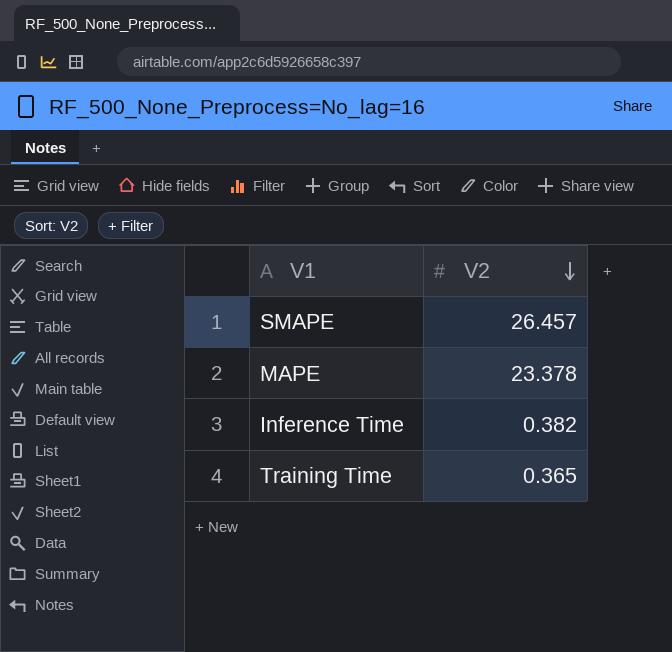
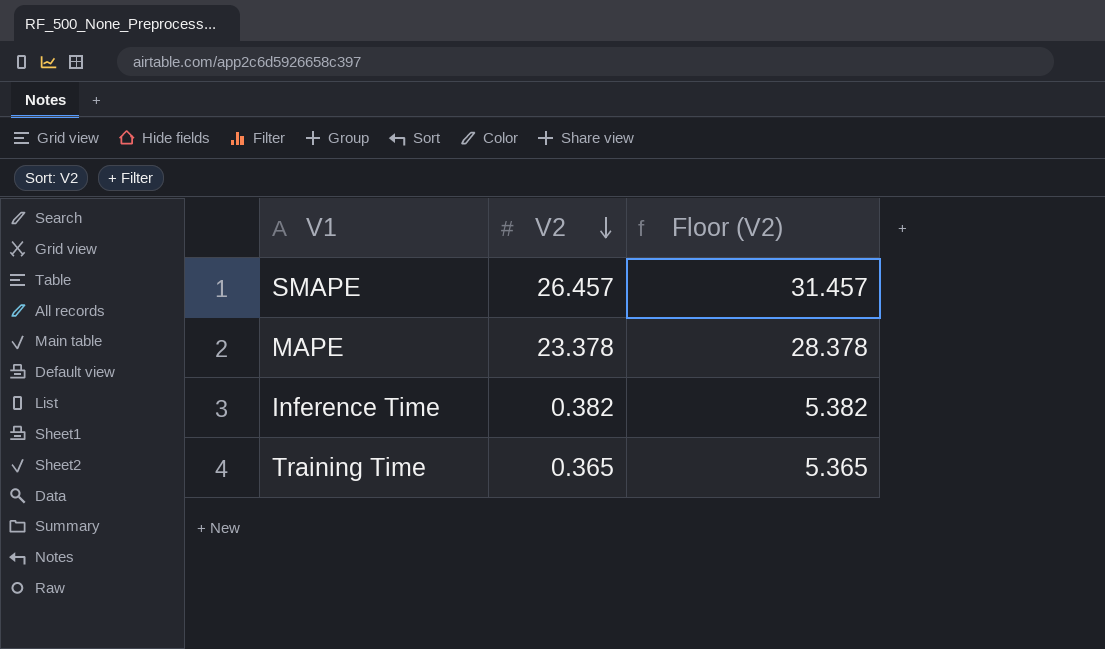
column Floor (V2) | formula: none -> [V2] + 5

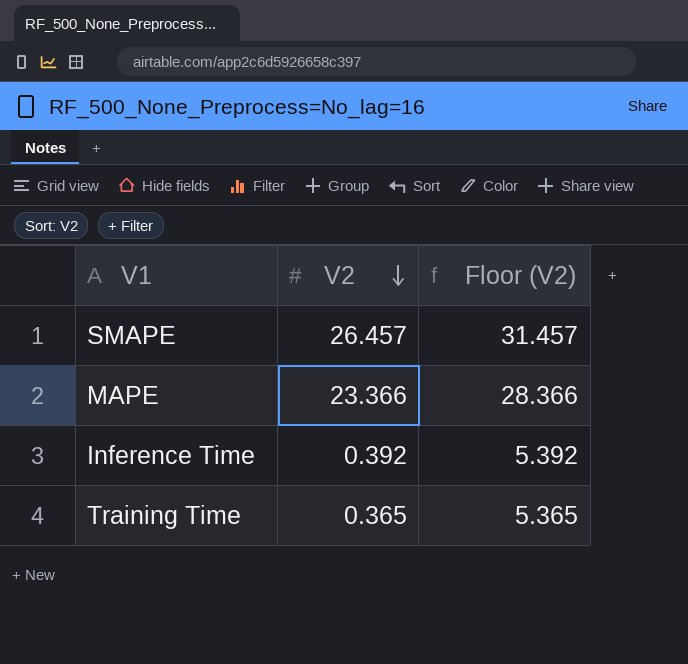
MAPE | V2: 23.378 -> 23.366
MAPE | Floor (V2): 28.378 -> 28.366
Inference Time | V2: 0.382 -> 0.392
Inference Time | Floor (V2): 5.382 -> 5.392

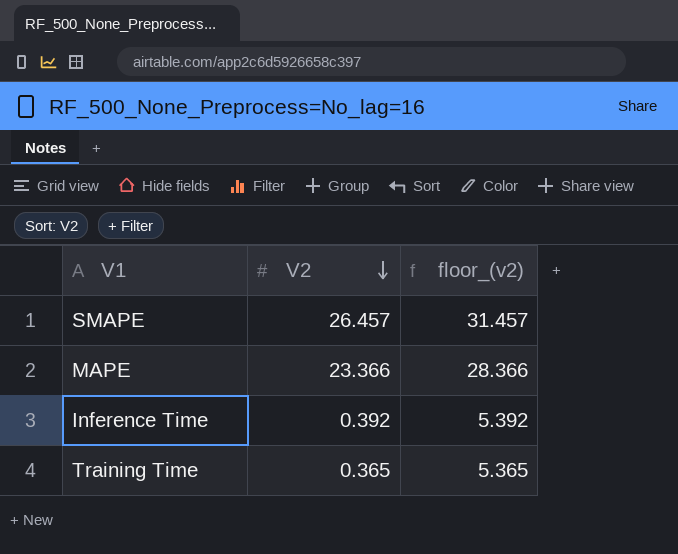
column name: Floor (V2) -> floor_(v2)

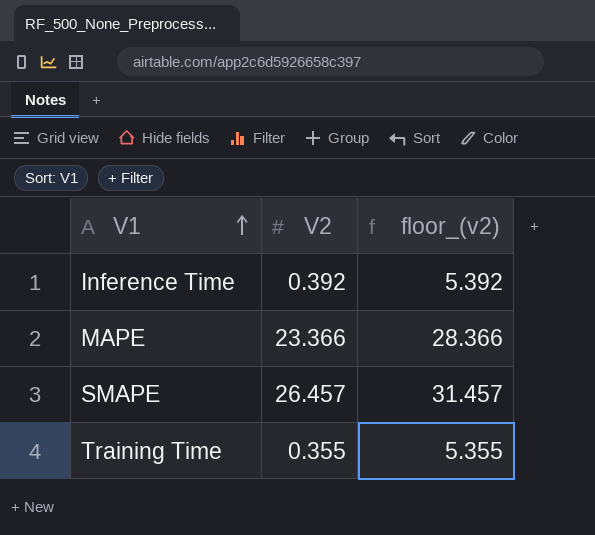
row order: V2 descending -> V1 ascending
Training Time | V2: 0.365 -> 0.355
Training Time | floor_(v2): 5.365 -> 5.355

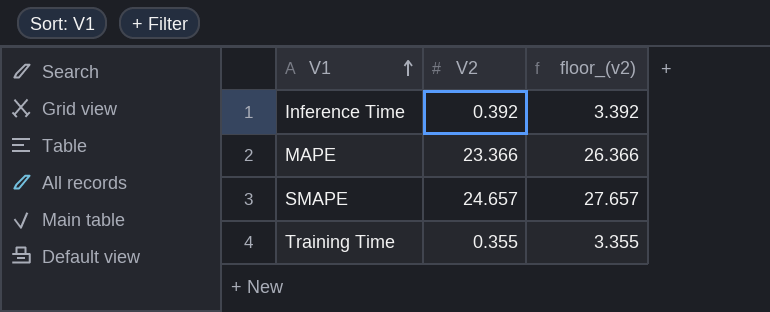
column floor_(v2) | formula: [V2] + 5 -> [V2] + 3
SMAPE | V2: 26.457 -> 24.657

